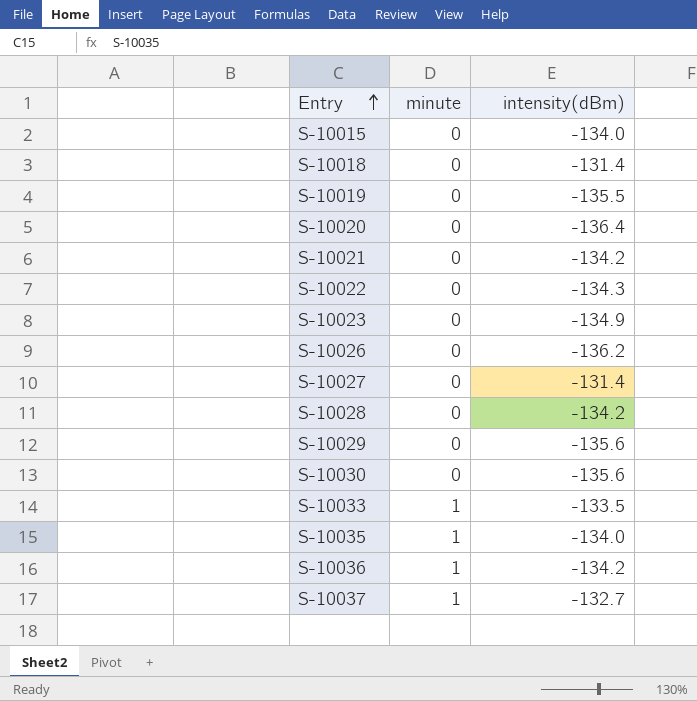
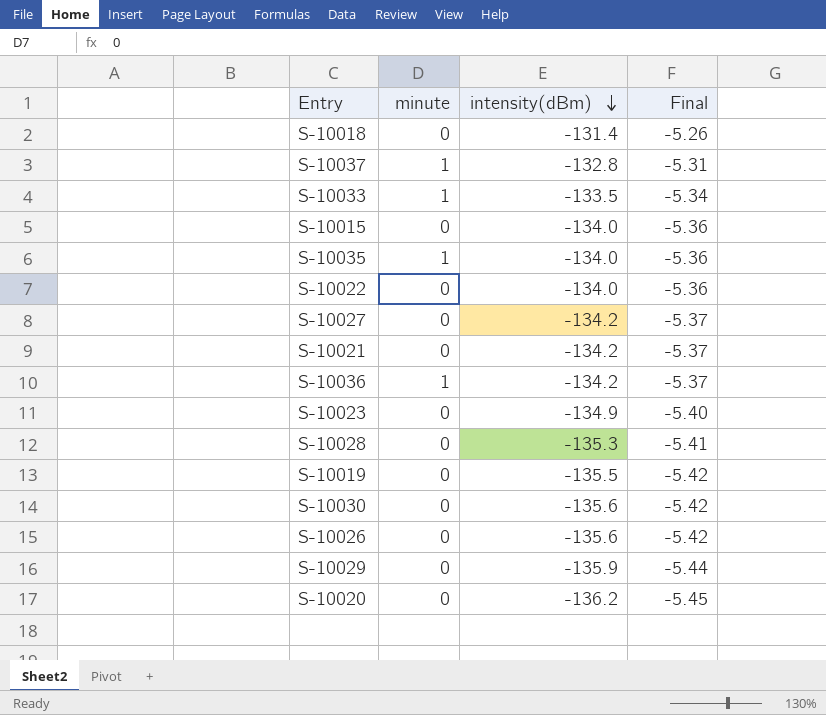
row order: Entry ascending -> intensity(dBm) descending
column Final | formula: none -> [intensity(dBm)] * 0.04
S-10037 | intensity(dBm): -132.7 -> -132.8
S-10022 | intensity(dBm): -134.3 -> -134.0
S-10027 | intensity(dBm): -131.4 -> -134.2
S-10028 | intensity(dBm): -134.2 -> -135.3
S-10026 | intensity(dBm): -136.2 -> -135.6
S-10029 | intensity(dBm): -135.6 -> -135.9
S-10020 | intensity(dBm): -136.4 -> -136.2

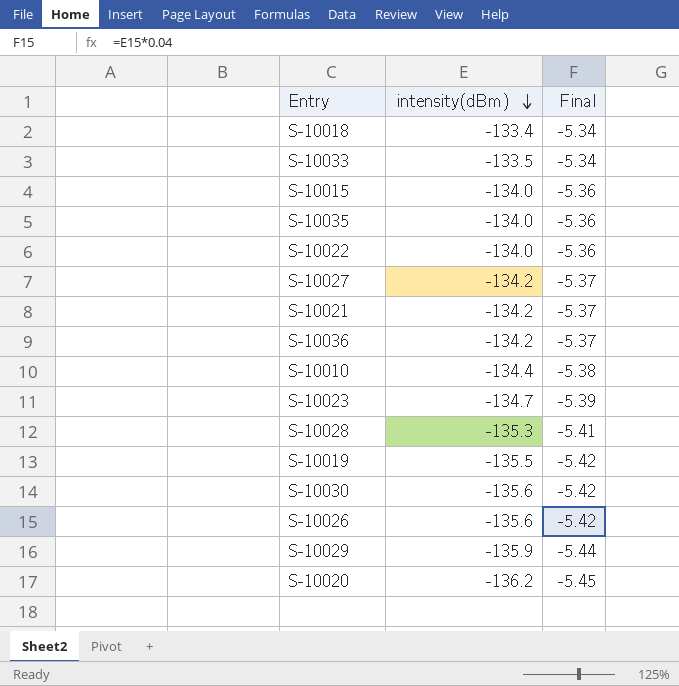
column minute | position: 2 -> none
row S-10037: 1 | -132.8 | -5.31 -> none
S-10018 | intensity(dBm): -131.4 -> -133.4
S-10018 | Final: -5.26 -> -5.34
row S-10010: none -> -134.4 | -5.38
S-10023 | intensity(dBm): -134.9 -> -134.7
S-10023 | Final: -5.40 -> -5.39

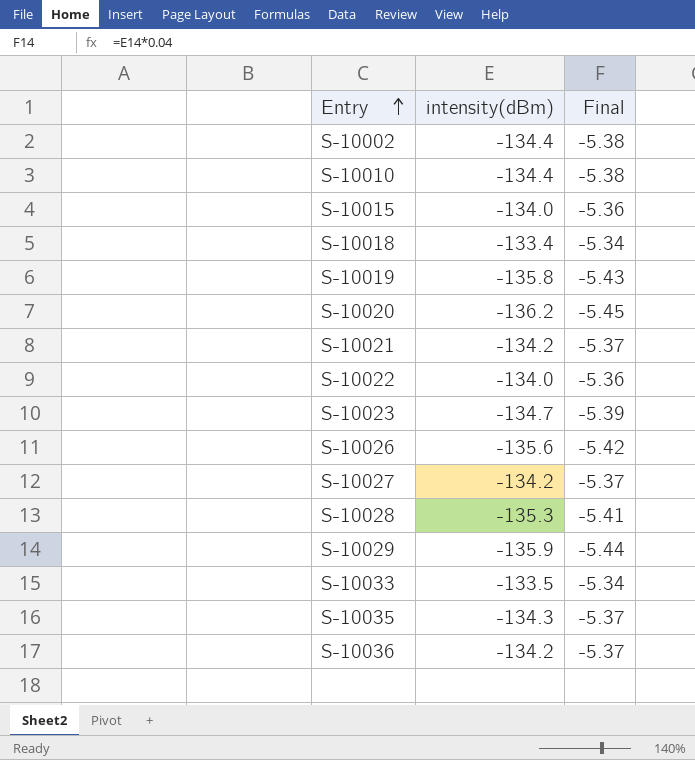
row order: intensity(dBm) descending -> Entry ascending
row S-10030: -135.6 | -5.42 -> none
row S-10002: none -> -134.4 | -5.38
S-10019 | intensity(dBm): -135.5 -> -135.8
S-10019 | Final: -5.42 -> -5.43
S-10035 | intensity(dBm): -134.0 -> -134.3
S-10035 | Final: -5.36 -> -5.37

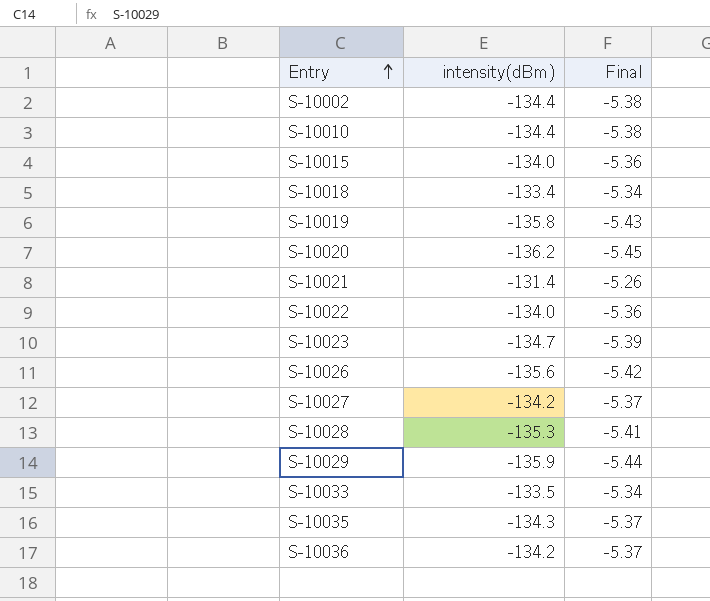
S-10021 | intensity(dBm): -134.2 -> -131.4
S-10021 | Final: -5.37 -> -5.26

